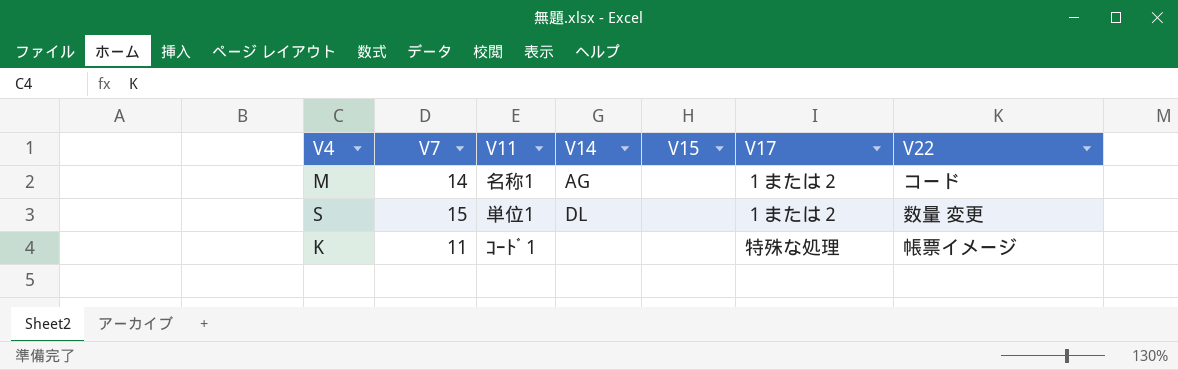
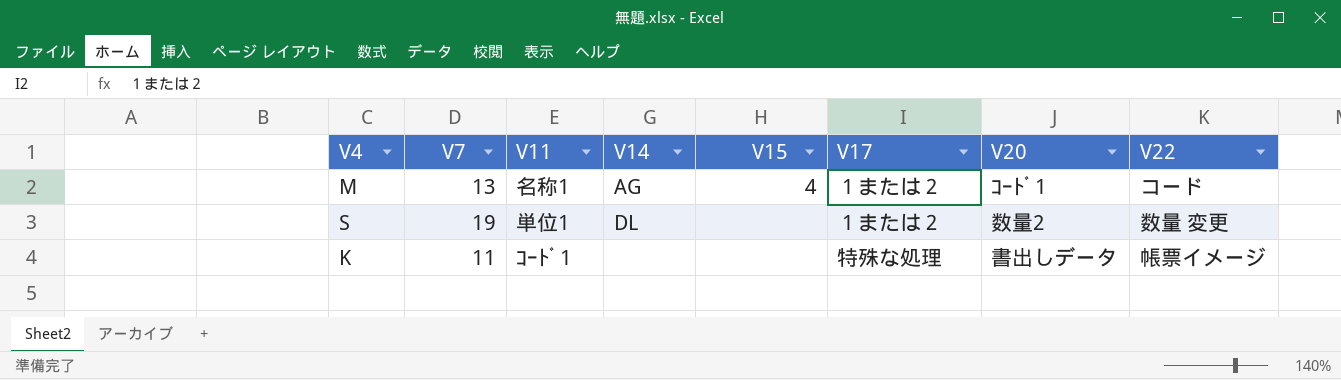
column V20 | position: none -> 7
M | V7: 14 -> 13
M | V15: none -> 4
S | V7: 15 -> 19

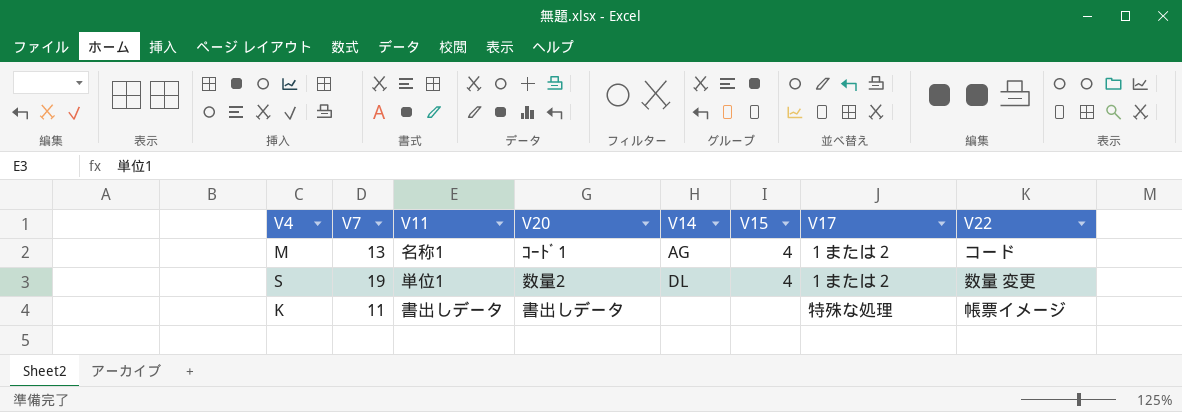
column V20 | position: 7 -> 4
S | V15: none -> 4
K | V11: ｺｰﾄﾞ1 -> 書出しデータ

